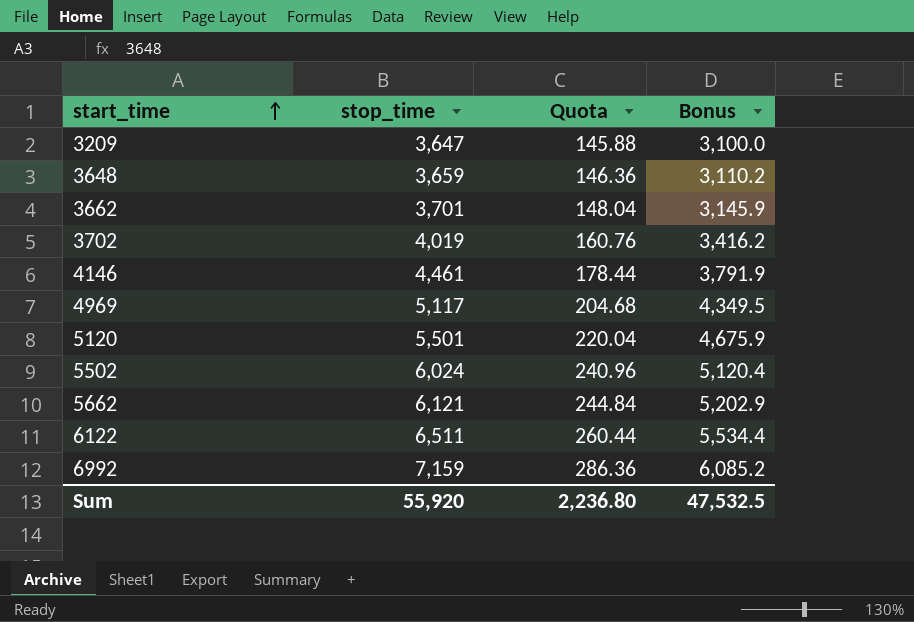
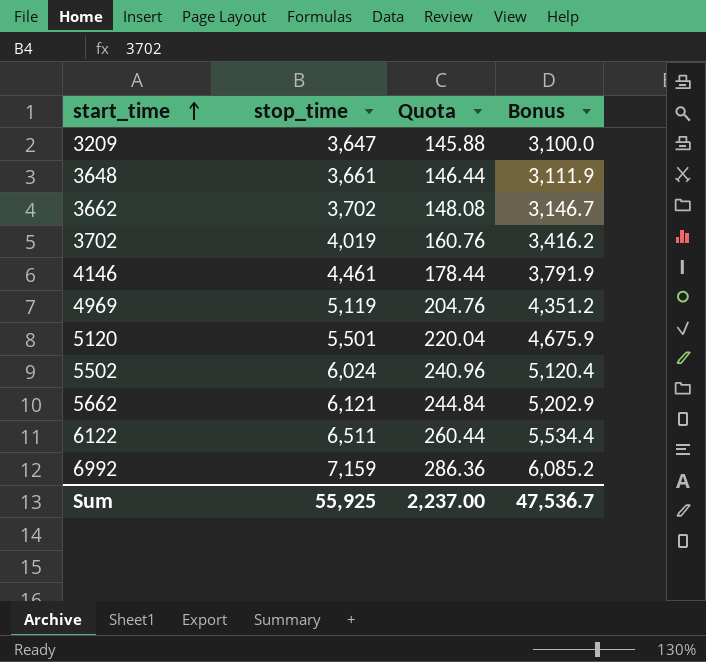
3648 | stop_time: 3,659 -> 3,661
3648 | Quota: 146.36 -> 146.44
3648 | Bonus: 3,110.2 -> 3,111.9
3662 | stop_time: 3,701 -> 3,702
3662 | Quota: 148.04 -> 148.08
3662 | Bonus: 3,145.9 -> 3,146.7
4969 | stop_time: 5,117 -> 5,119
4969 | Quota: 204.68 -> 204.76
4969 | Bonus: 4,349.5 -> 4,351.2
Sum | stop_time: 55,920 -> 55,925
Sum | Quota: 2,236.80 -> 2,237.00
Sum | Bonus: 47,532.5 -> 47,536.7

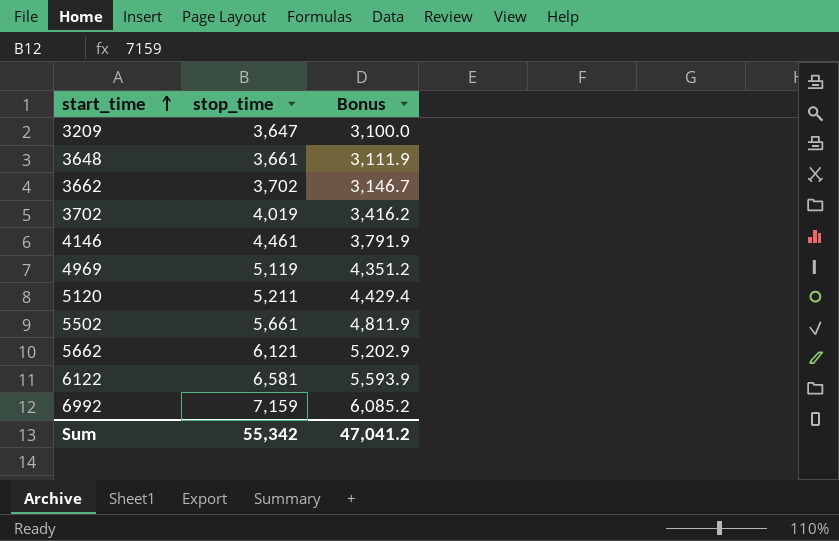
column Quota | formula: [stop_time] * 0.04 -> none
5120 | stop_time: 5,501 -> 5,211
5120 | Bonus: 4,675.9 -> 4,429.4
5502 | stop_time: 6,024 -> 5,661
5502 | Bonus: 5,120.4 -> 4,811.9
6122 | stop_time: 6,511 -> 6,581
6122 | Bonus: 5,534.4 -> 5,593.9
Sum | stop_time: 55,925 -> 55,342
Sum | Bonus: 47,536.7 -> 47,041.2

